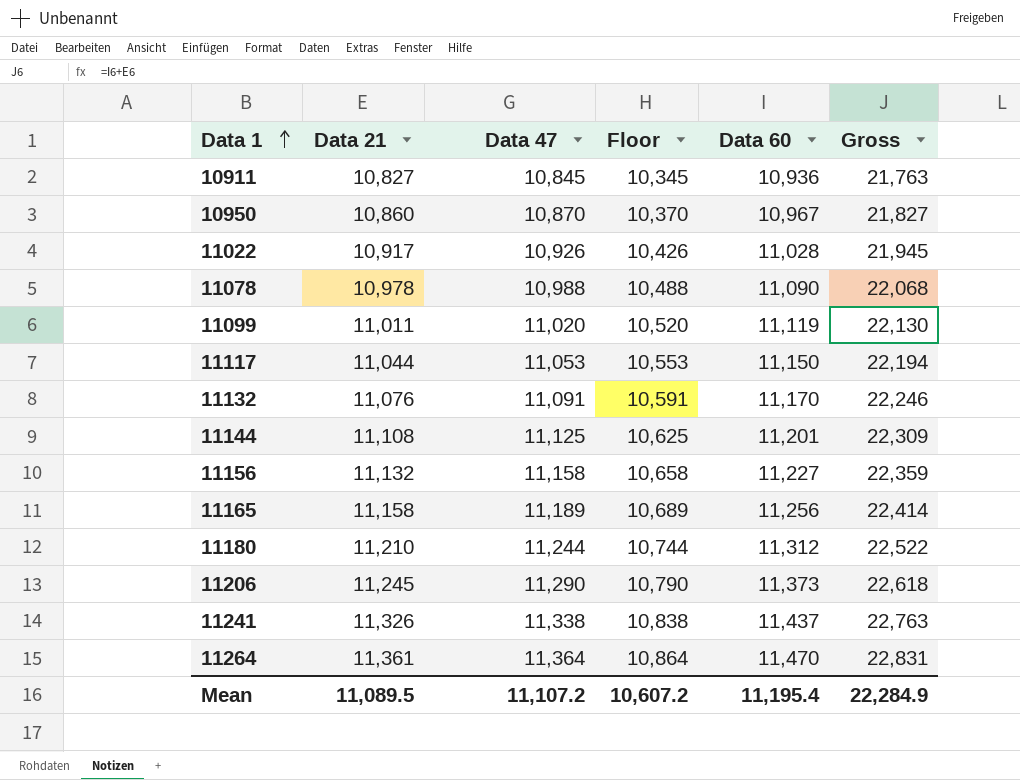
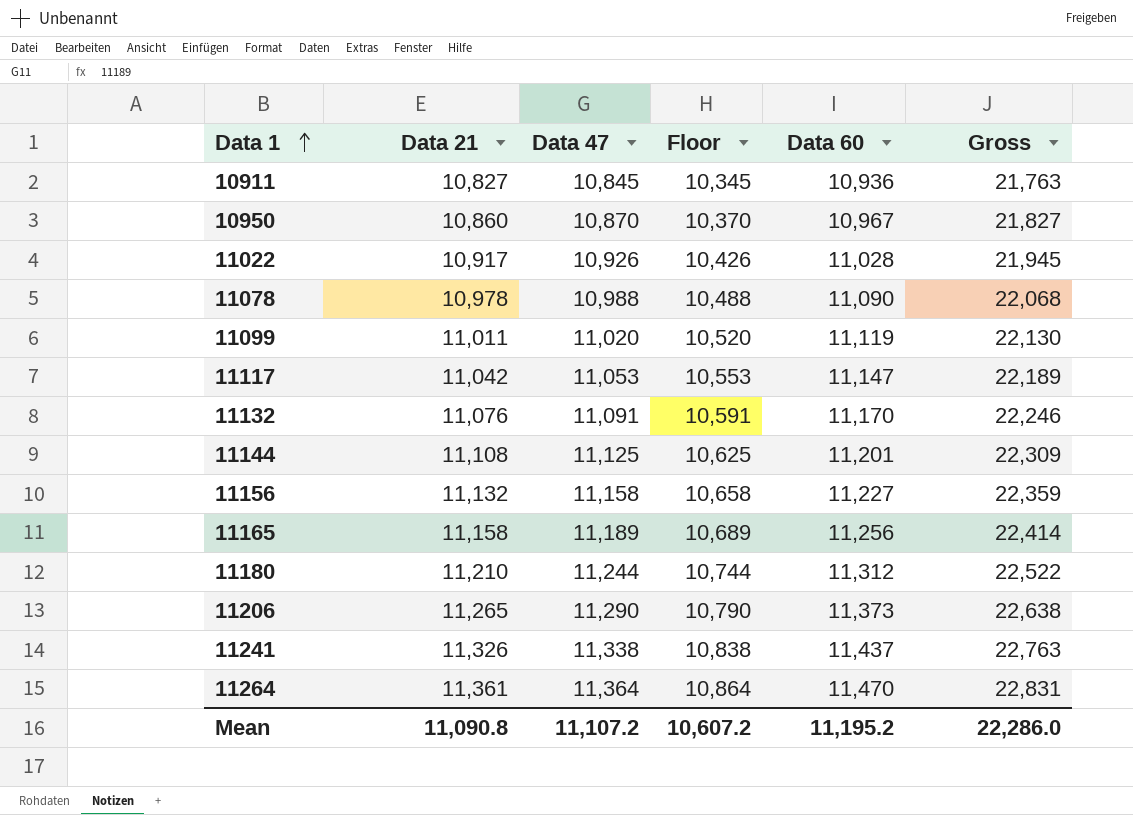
11117 | Data 21: 11,044 -> 11,042
11117 | Data 60: 11,150 -> 11,147
11117 | Gross: 22,194 -> 22,189
11206 | Data 21: 11,245 -> 11,265
11206 | Gross: 22,618 -> 22,638
Mean | Data 21: 11,089.5 -> 11,090.8
Mean | Data 60: 11,195.4 -> 11,195.2
Mean | Gross: 22,284.9 -> 22,286.0

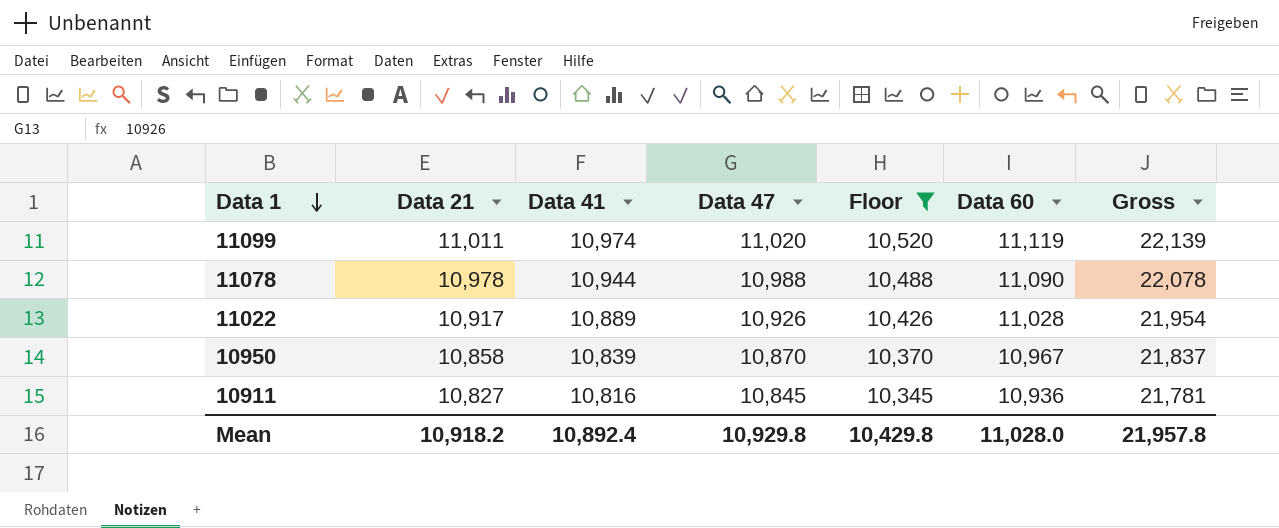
filter: none -> Floor <= 10,520
row order: Data 1 ascending -> Data 1 descending
column Data 41 | position: none -> 3
column Gross | formula: [Data 21] + [Data 60] -> [Data 47] + [Data 60]
10950 | Data 21: 10,860 -> 10,858
Mean | Data 21: 11,090.8 -> 10,918.2
Mean | Data 47: 11,107.2 -> 10,929.8
Mean | Floor: 10,607.2 -> 10,429.8
Mean | Data 60: 11,195.2 -> 11,028.0
Mean | Gross: 22,286.0 -> 21,957.8

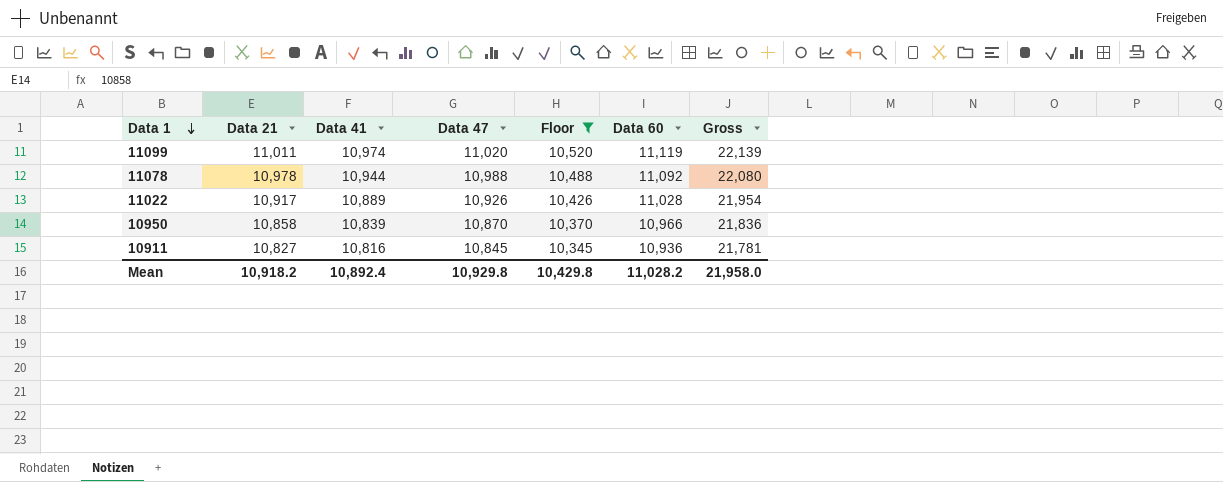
11078 | Data 60: 11,090 -> 11,092
11078 | Gross: 22,078 -> 22,080
10950 | Data 60: 10,967 -> 10,966
10950 | Gross: 21,837 -> 21,836
Mean | Data 60: 11,028.0 -> 11,028.2
Mean | Gross: 21,957.8 -> 21,958.0

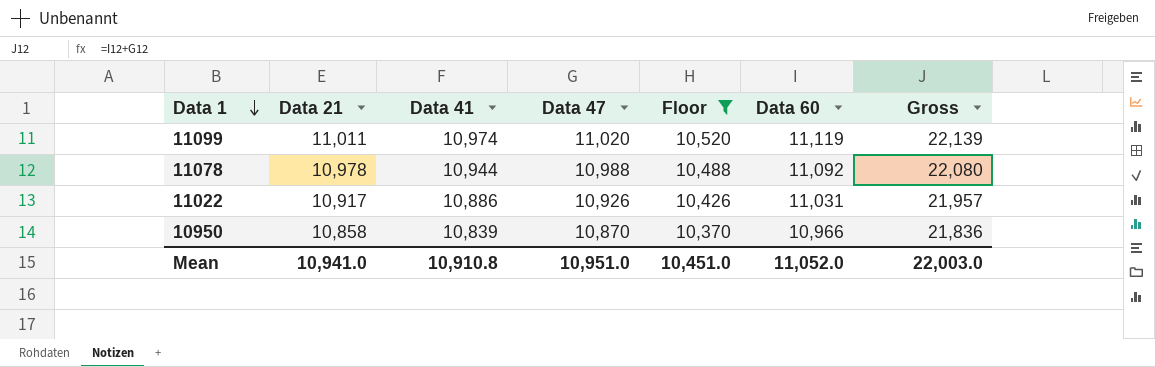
row 10911: 10,827 | 10,816 | 10,845 | 10,345 | 10,936 | 21,781 -> none
11022 | Data 41: 10,889 -> 10,886
11022 | Data 60: 11,028 -> 11,031
11022 | Gross: 21,954 -> 21,957
Mean | Data 21: 10,918.2 -> 10,941.0
Mean | Data 41: 10,892.4 -> 10,910.8
Mean | Data 47: 10,929.8 -> 10,951.0
Mean | Floor: 10,429.8 -> 10,451.0
Mean | Data 60: 11,028.2 -> 11,052.0
Mean | Gross: 21,958.0 -> 22,003.0

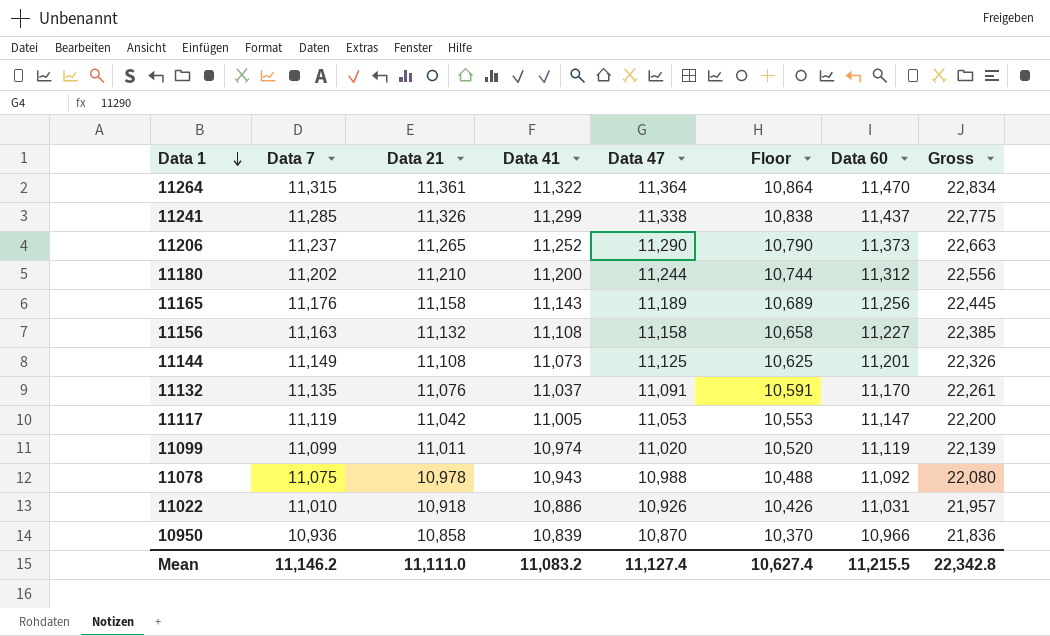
filter: Floor <= 10,520 -> none
column Data 7 | position: none -> 2
11078 | Data 41: 10,944 -> 10,943
11022 | Data 21: 10,917 -> 10,918
Mean | Data 21: 10,941.0 -> 11,111.0
Mean | Data 41: 10,910.8 -> 11,083.2
Mean | Data 47: 10,951.0 -> 11,127.4
Mean | Floor: 10,451.0 -> 10,627.4
Mean | Data 60: 11,052.0 -> 11,215.5
Mean | Gross: 22,003.0 -> 22,342.8

